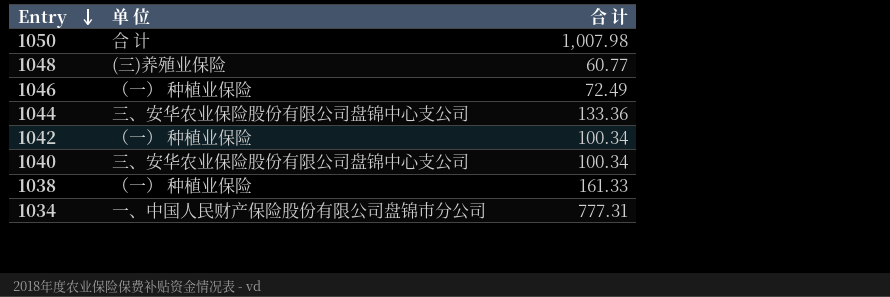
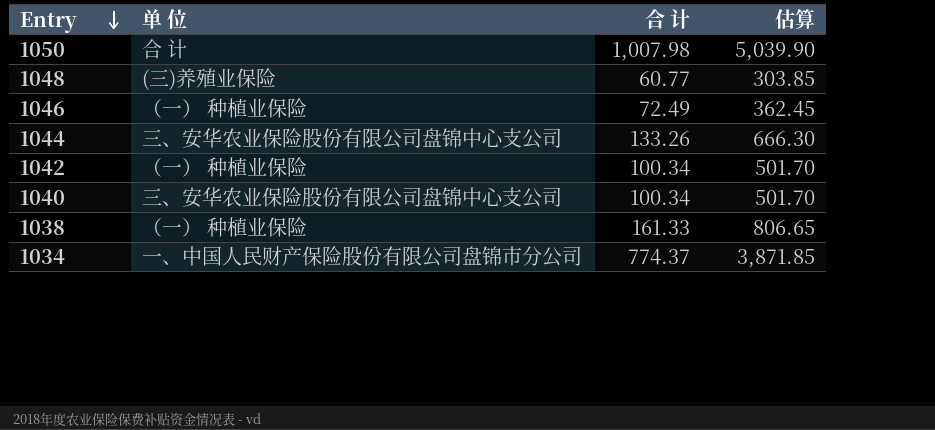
column 估算 | formula: none -> [合 计] * 5
1044 | 合 计: 133.36 -> 133.26
1034 | 合 计: 777.31 -> 774.37

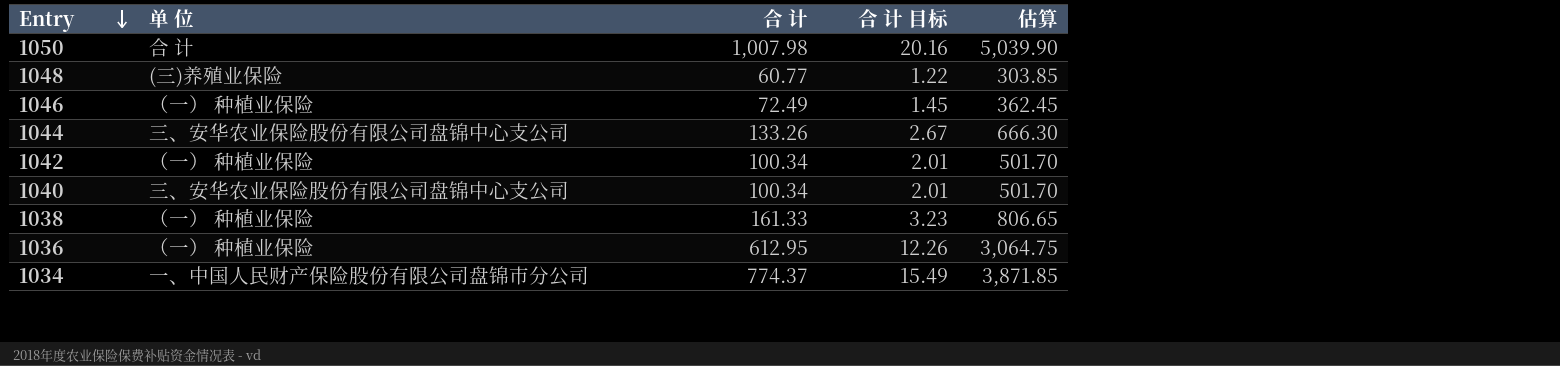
column 合 计 目标 | formula: none -> [合 计] * 0.02
row 1036: none -> （一） 种植业保险 | 612.95 | 12.26 | 3,064.75

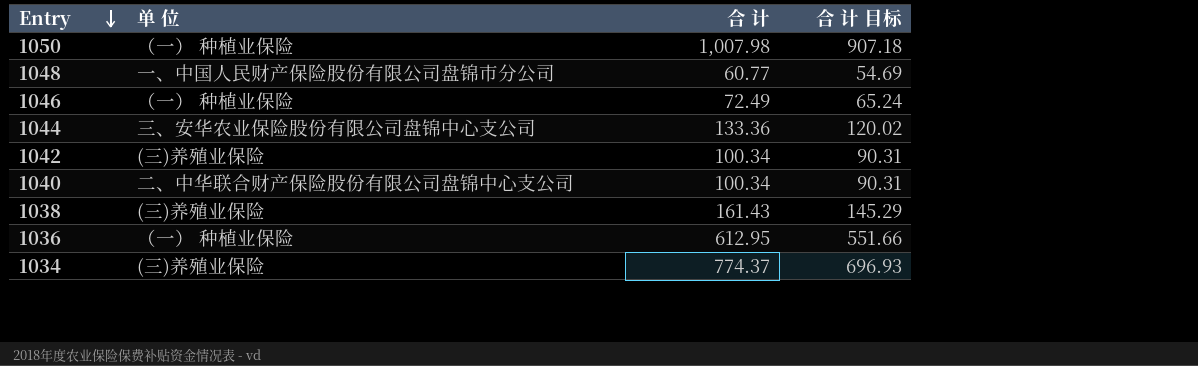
column 估算 | formula: [合 计] * 5 -> none
column 合 计 目标 | formula: [合 计] * 0.02 -> [合 计] * 0.9
1050 | 单 位: 合 计 -> （一） 种植业保险
1048 | 单 位: (三)养殖业保险 -> 一、中国人民财产保险股份有限公司盘锦市分公司
1044 | 合 计: 133.26 -> 133.36
1042 | 单 位: （一） 种植业保险 -> (三)养殖业保险
1040 | 单 位: 三、安华农业保险股份有限公司盘锦中心支公司 -> 二、中华联合财产保险股份有限公司盘锦中心支公司
1038 | 单 位: （一） 种植业保险 -> (三)养殖业保险
1038 | 合 计: 161.33 -> 161.43
1034 | 单 位: 一、中国人民财产保险股份有限公司盘锦市分公司 -> (三)养殖业保险

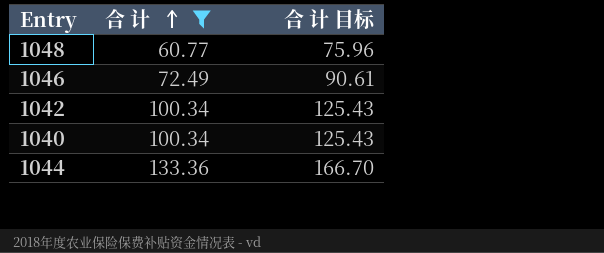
filter: none -> 合 计 <= 133.36
row order: Entry descending -> 合 计 ascending
column 单 位 | position: 2 -> none
column 合 计 目标 | formula: [合 计] * 0.9 -> [合 计] * 1.25

